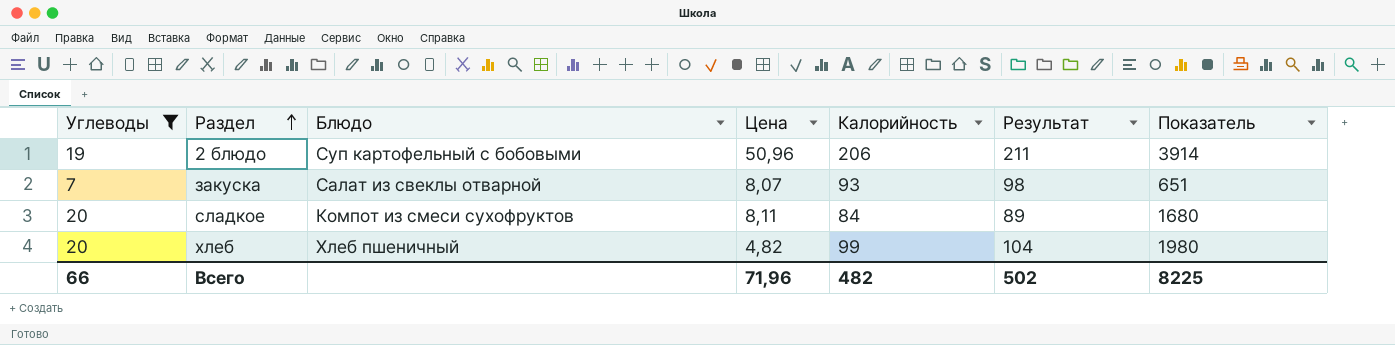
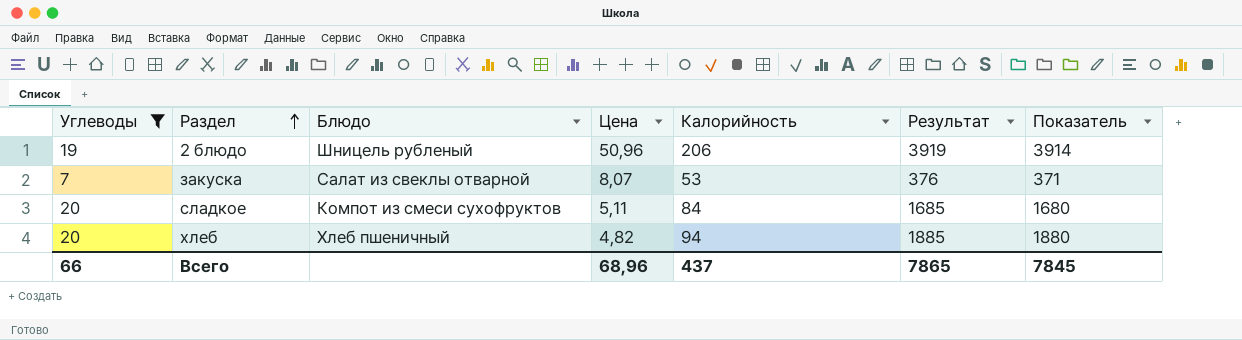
column Результат | formula: [Калорийность] + 5 -> [Показатель] + 5
2 блюдо | Блюдо: Суп картофельный с бобовыми -> Шницель рубленый
закуска | Калорийность: 93 -> 53
закуска | Показатель: 651 -> 371
сладкое | Цена: 8,11 -> 5,11
хлеб | Калорийность: 99 -> 94
хлеб | Показатель: 1980 -> 1880
Всего | Цена: 71,96 -> 68,96
Всего | Калорийность: 482 -> 437
Всего | Результат: 502 -> 7865
Всего | Показатель: 8225 -> 7845

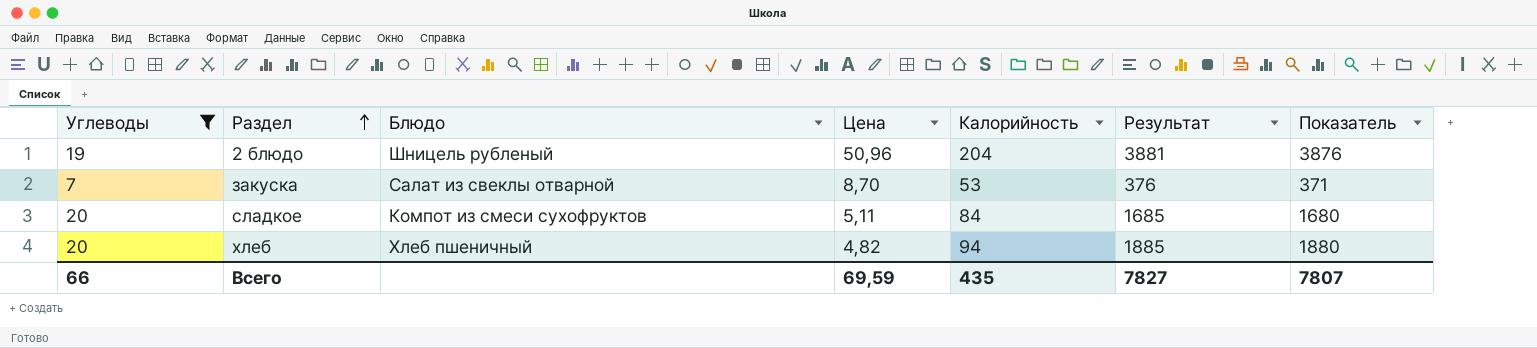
2 блюдо | Калорийность: 206 -> 204
2 блюдо | Результат: 3919 -> 3881
2 блюдо | Показатель: 3914 -> 3876
закуска | Цена: 8,07 -> 8,70
Всего | Цена: 68,96 -> 69,59
Всего | Калорийность: 437 -> 435
Всего | Результат: 7865 -> 7827
Всего | Показатель: 7845 -> 7807

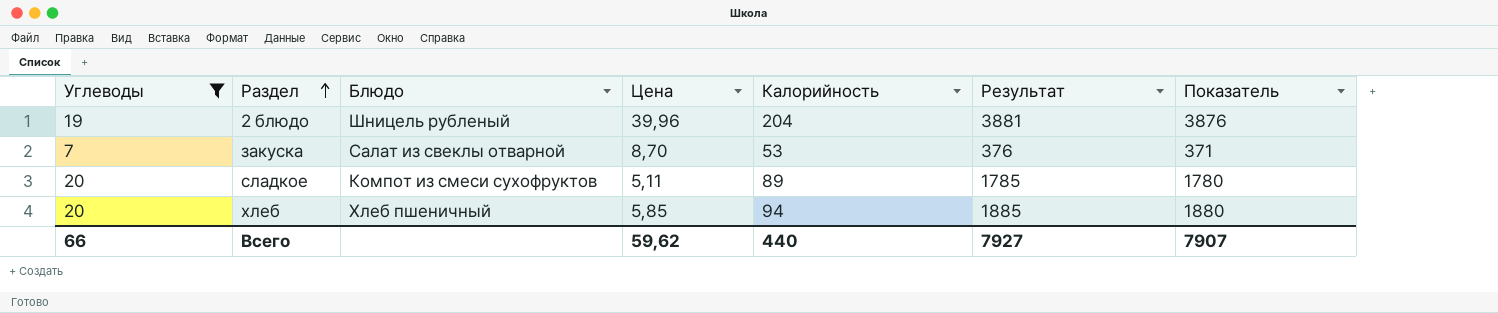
2 блюдо | Цена: 50,96 -> 39,96
сладкое | Калорийность: 84 -> 89
сладкое | Результат: 1685 -> 1785
сладкое | Показатель: 1680 -> 1780
хлеб | Цена: 4,82 -> 5,85
Всего | Цена: 69,59 -> 59,62
Всего | Калорийность: 435 -> 440
Всего | Результат: 7827 -> 7927
Всего | Показатель: 7807 -> 7907

